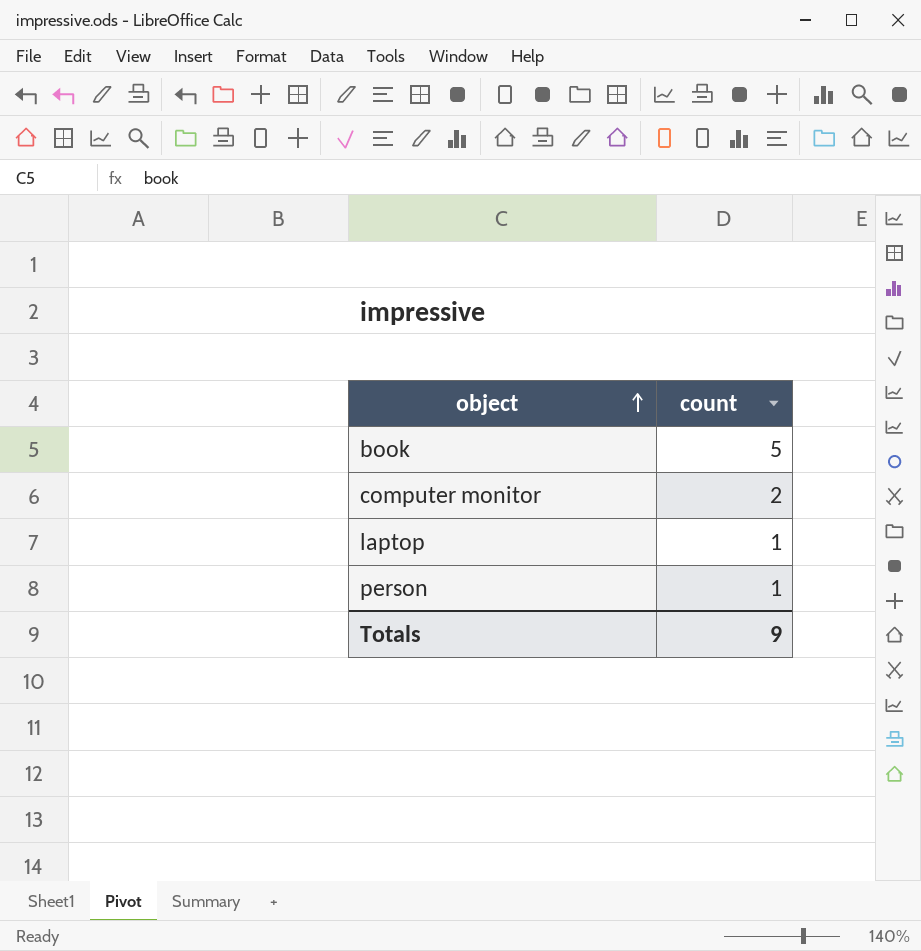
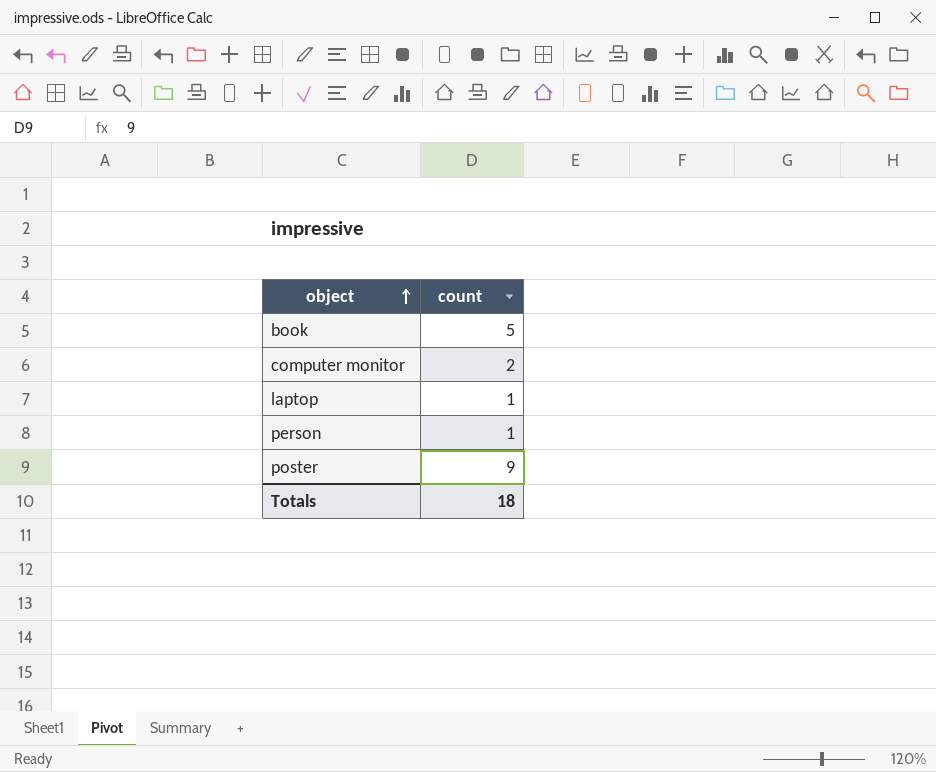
row poster: none -> 9
Totals | count: 9 -> 18

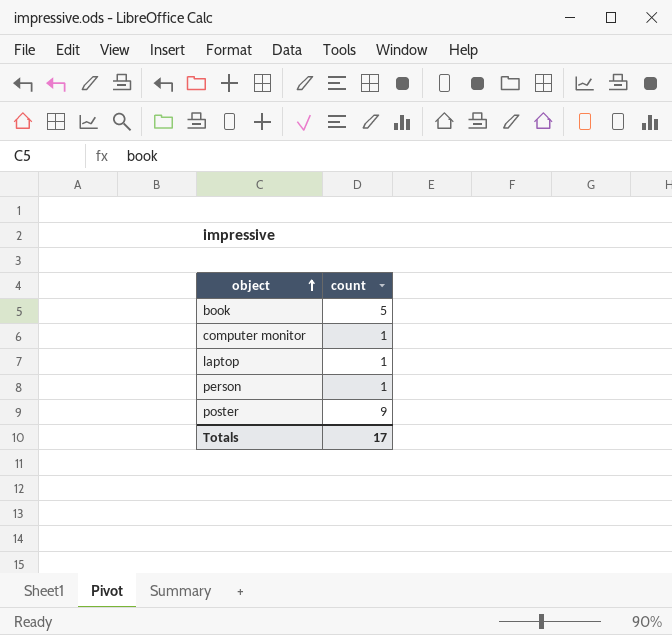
computer monitor | count: 2 -> 1
Totals | count: 18 -> 17

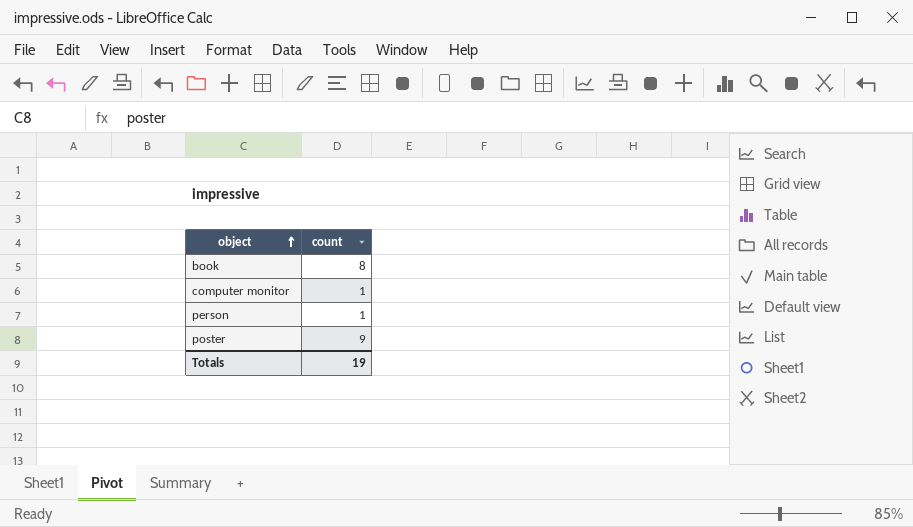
row laptop: 1 -> none
book | count: 5 -> 8
Totals | count: 17 -> 19

